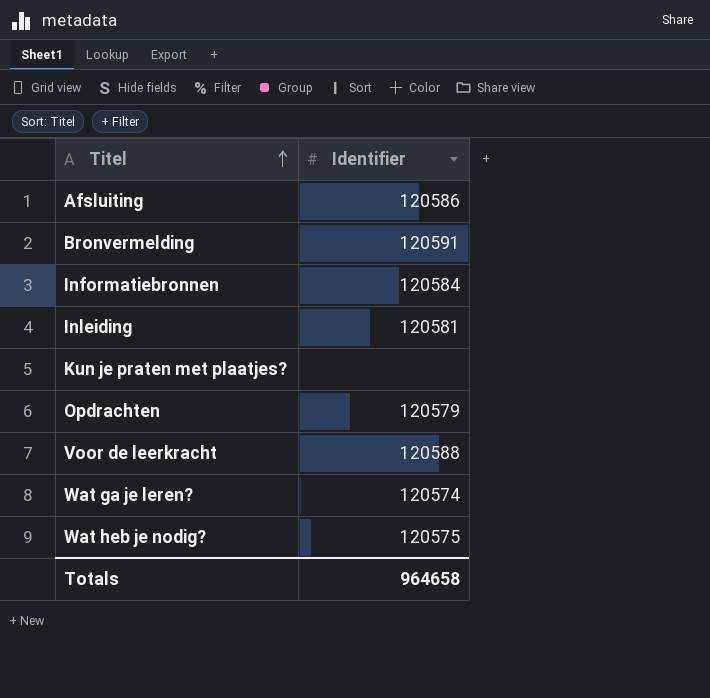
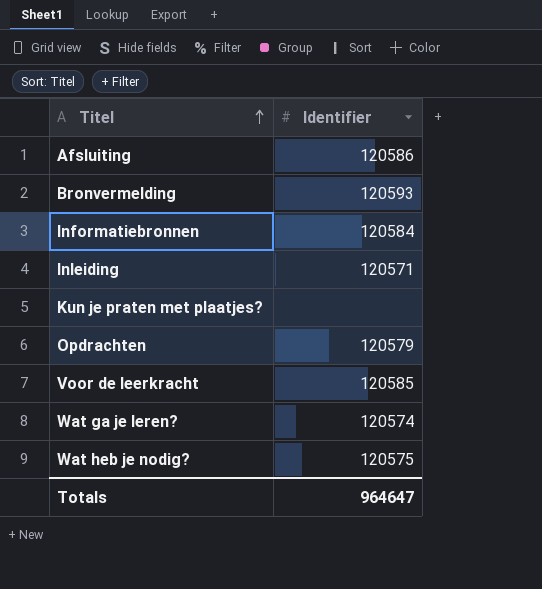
Bronvermelding | Identifier: 120591 -> 120593
Inleiding | Identifier: 120581 -> 120571
Voor de leerkracht | Identifier: 120588 -> 120585
Totals | Identifier: 964658 -> 964647

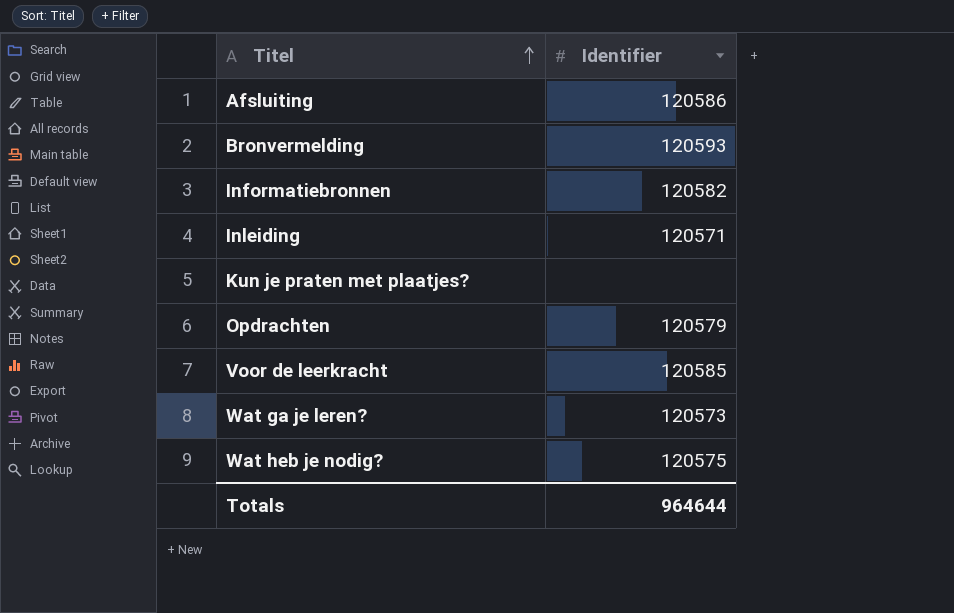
Informatiebronnen | Identifier: 120584 -> 120582
Wat ga je leren? | Identifier: 120574 -> 120573
Totals | Identifier: 964647 -> 964644

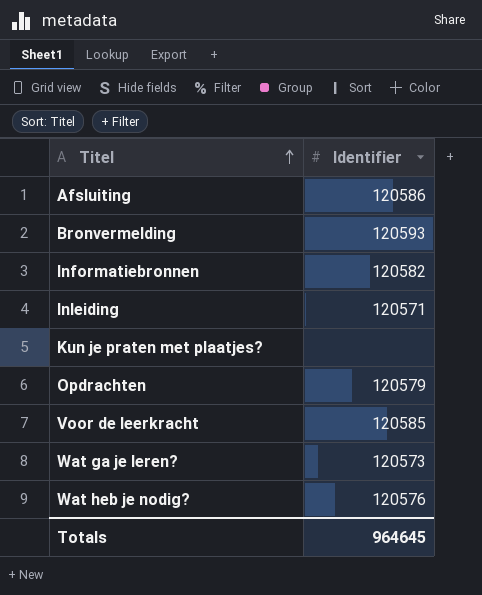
Wat heb je nodig? | Identifier: 120575 -> 120576
Totals | Identifier: 964644 -> 964645

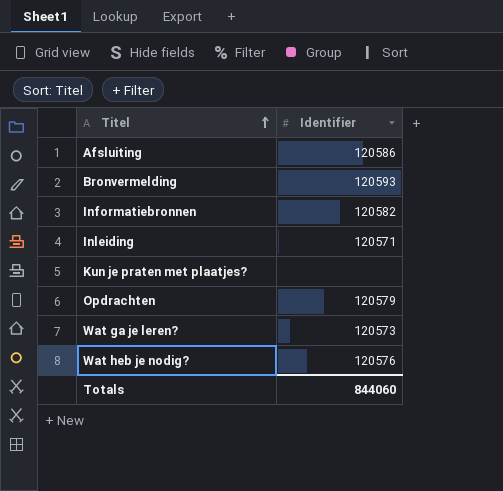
row Voor de leerkracht: 120585 -> none
Totals | Identifier: 964645 -> 844060

